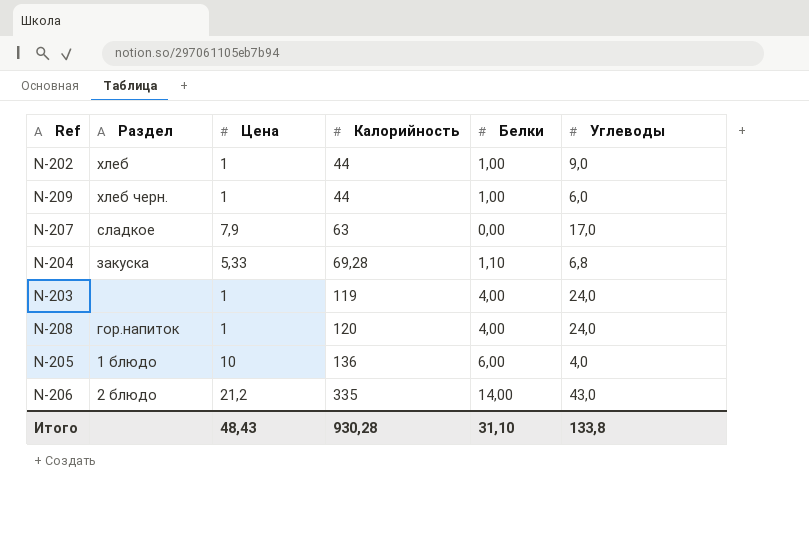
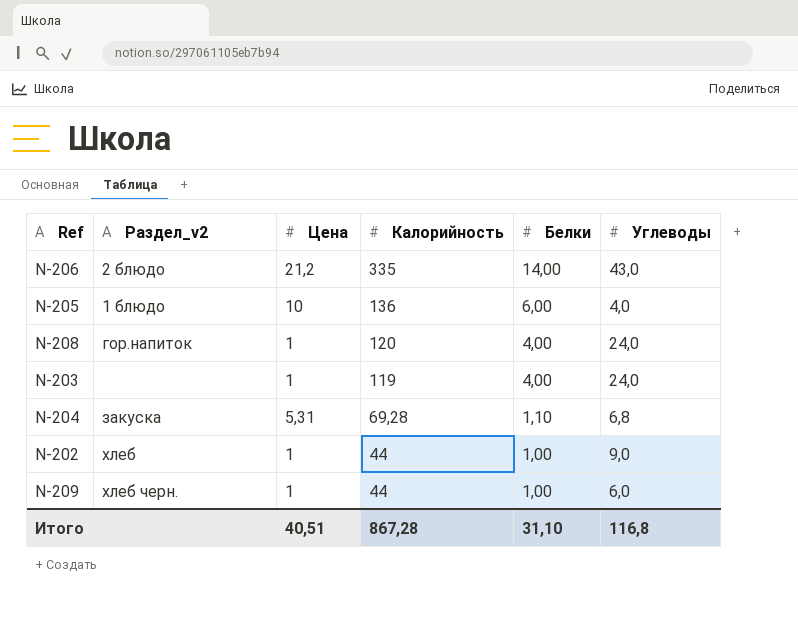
row order: Калорийность ascending -> Калорийность descending
column name: Раздел -> Раздел_v2
row N-207: сладкое | 7,9 | 63 | 0,00 | 17,0 -> none
N-204 | Цена: 5,33 -> 5,31
Итого | Цена: 48,43 -> 40,51
Итого | Калорийность: 930,28 -> 867,28
Итого | Углеводы: 133,8 -> 116,8

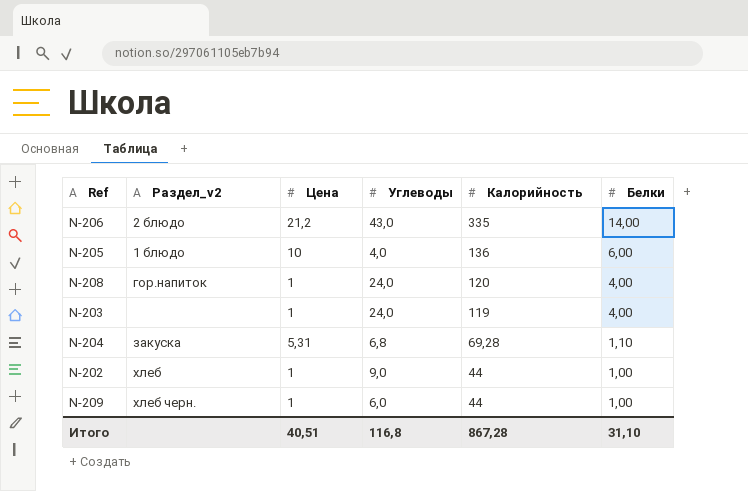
column Углеводы | position: 6 -> 4

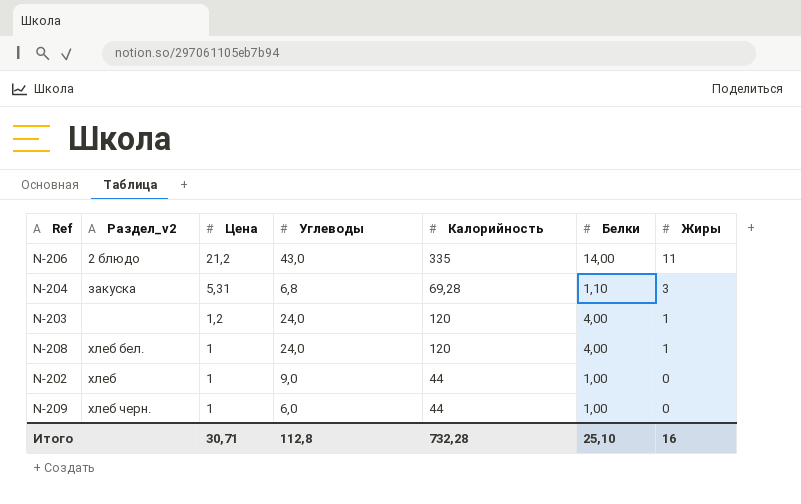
row order: Калорийность descending -> Цена descending
column Жиры | position: none -> 7
row N-205: 1 блюдо | 10 | 4,0 | 136 | 6,00 -> none
N-203 | Цена: 1 -> 1,2
N-203 | Калорийность: 119 -> 120
N-208 | Раздел_v2: гор.напиток -> хлеб бел.
Итого | Цена: 40,51 -> 30,71
Итого | Углеводы: 116,8 -> 112,8
Итого | Калорийность: 867,28 -> 732,28
Итого | Белки: 31,10 -> 25,10

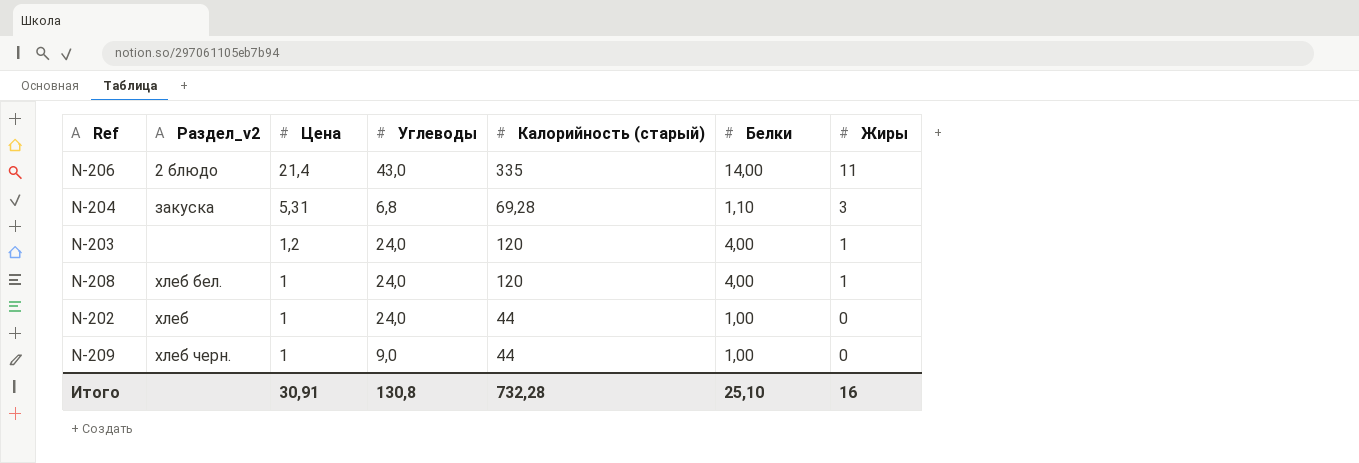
column name: Калорийность -> Калорийность (старый)
N-206 | Цена: 21,2 -> 21,4
N-202 | Углеводы: 9,0 -> 24,0
N-209 | Углеводы: 6,0 -> 9,0
Итого | Цена: 30,71 -> 30,91
Итого | Углеводы: 112,8 -> 130,8

